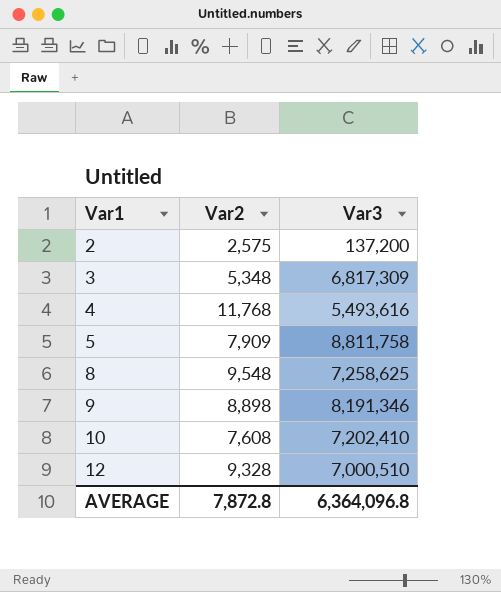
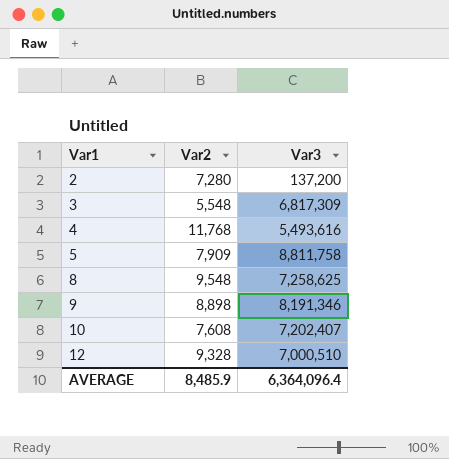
2 | Var2: 2,575 -> 7,280
3 | Var2: 5,348 -> 5,548
10 | Var3: 7,202,410 -> 7,202,407
AVERAGE | Var2: 7,872.8 -> 8,485.9
AVERAGE | Var3: 6,364,096.8 -> 6,364,096.4

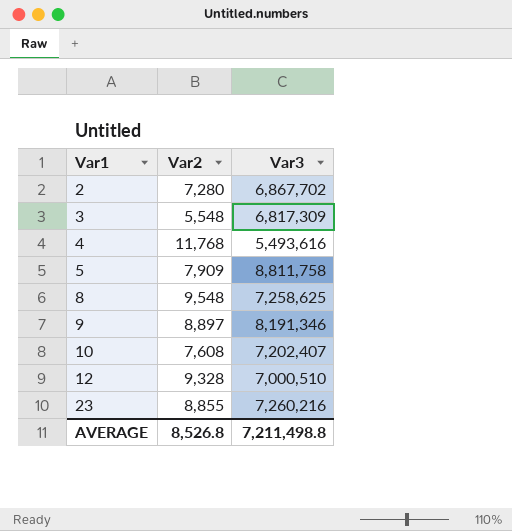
2 | Var3: 137,200 -> 6,867,702
9 | Var2: 8,898 -> 8,897
row 23: none -> 8,855 | 7,260,216
AVERAGE | Var2: 8,485.9 -> 8,526.8
AVERAGE | Var3: 6,364,096.4 -> 7,211,498.8

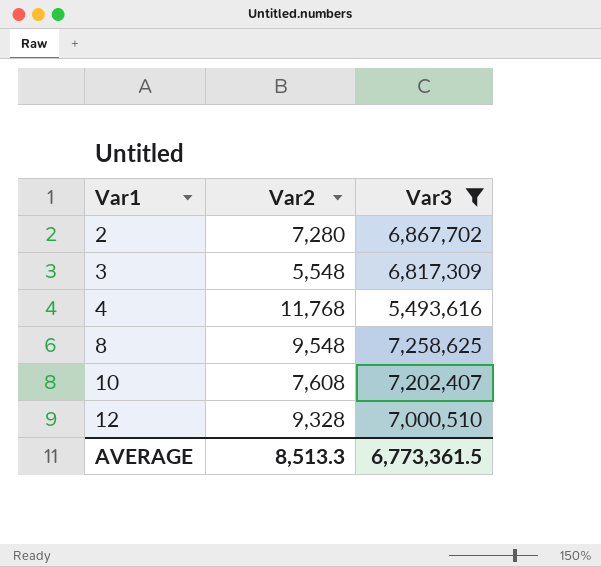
filter: none -> Var3 <= 7,258,625
AVERAGE | Var2: 8,526.8 -> 8,513.3
AVERAGE | Var3: 7,211,498.8 -> 6,773,361.5

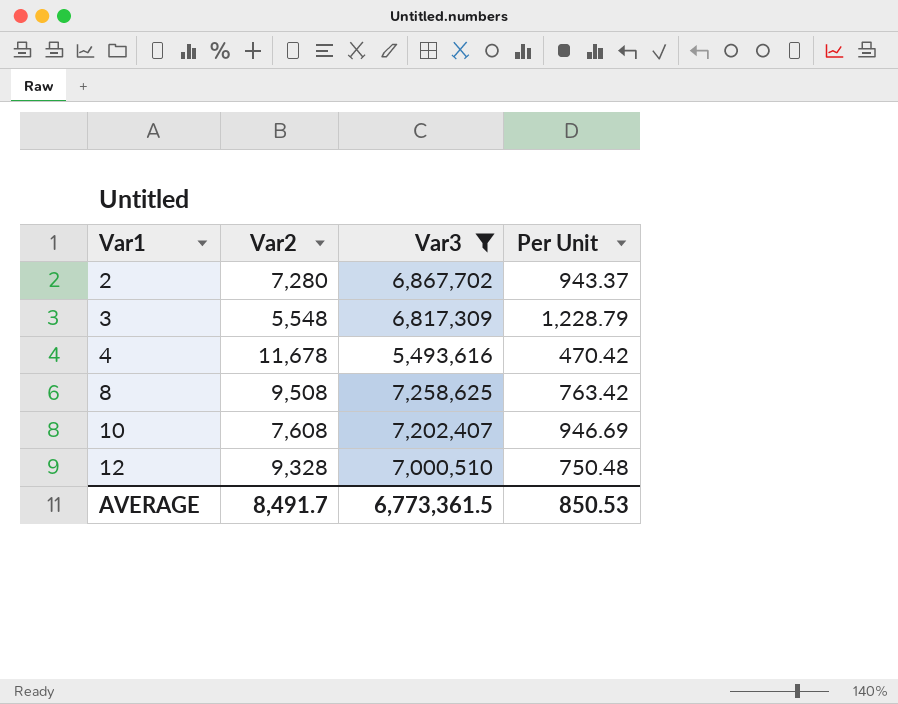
column Per Unit | formula: none -> [Var3] / [Var2]
4 | Var2: 11,768 -> 11,678
8 | Var2: 9,548 -> 9,508
AVERAGE | Var2: 8,513.3 -> 8,491.7

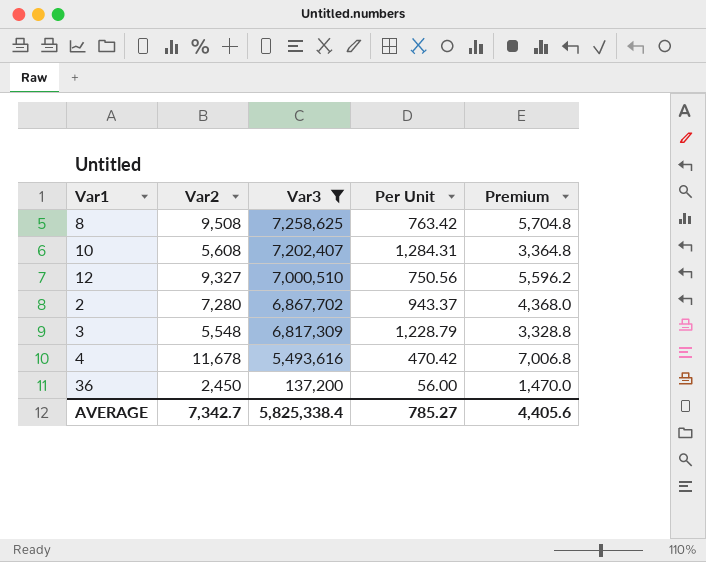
row order: Var1 ascending -> Var3 descending
column Premium | formula: none -> [Var2] * 0.6
10 | Var2: 7,608 -> 5,608
10 | Per Unit: 946.69 -> 1,284.31
12 | Var2: 9,328 -> 9,327
12 | Per Unit: 750.48 -> 750.56
row 36: none -> 2,450 | 137,200 | 56.00 | 1,470.0
AVERAGE | Var2: 8,491.7 -> 7,342.7
AVERAGE | Var3: 6,773,361.5 -> 5,825,338.4
AVERAGE | Per Unit: 850.53 -> 785.27

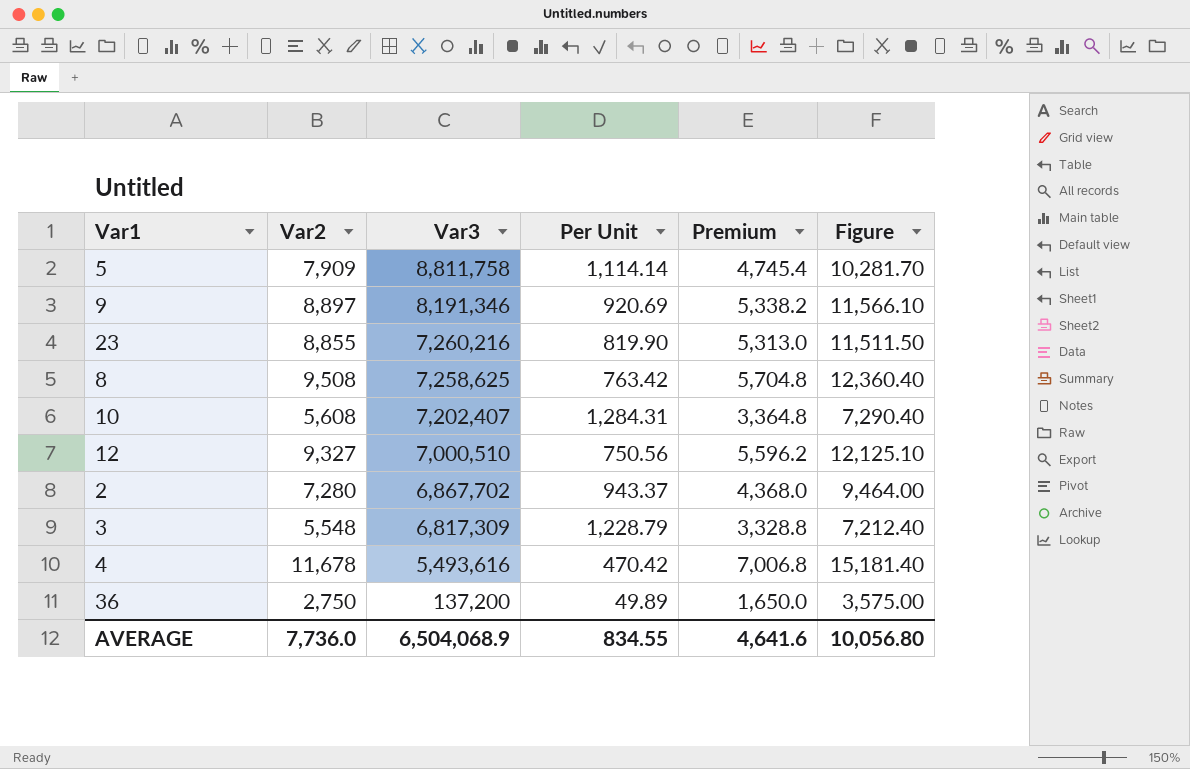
filter: Var3 <= 7,258,625 -> none
column Figure | formula: none -> [Var2] * 1.3
36 | Var2: 2,450 -> 2,750
36 | Per Unit: 56.00 -> 49.89
36 | Premium: 1,470.0 -> 1,650.0
AVERAGE | Var2: 7,342.7 -> 7,736.0
AVERAGE | Var3: 5,825,338.4 -> 6,504,068.9
AVERAGE | Per Unit: 785.27 -> 834.55
AVERAGE | Premium: 4,405.6 -> 4,641.6

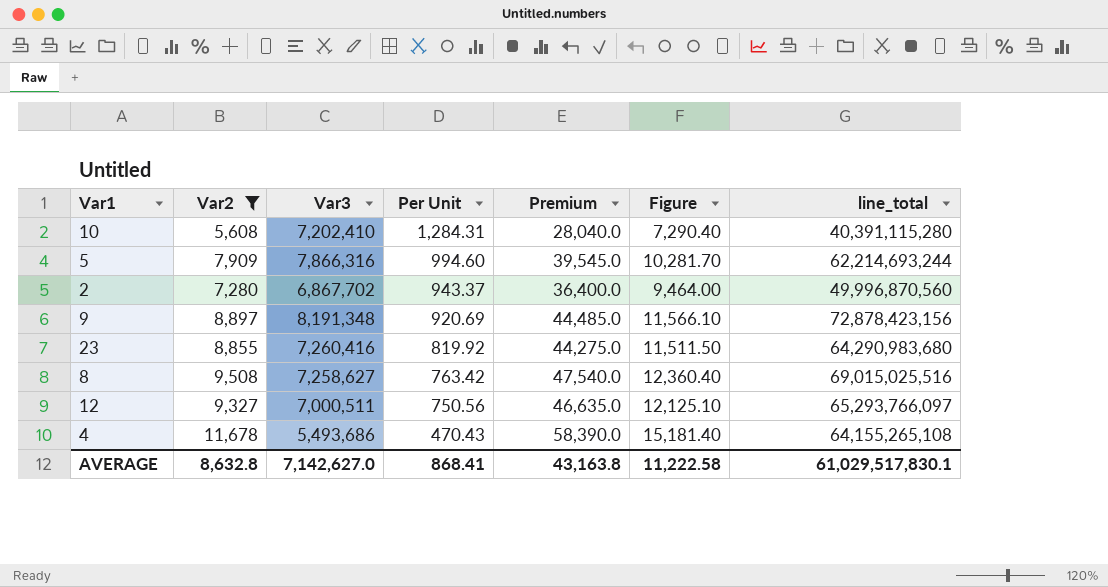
filter: none -> Var2 >= 5,608
row order: Var3 descending -> Per Unit descending
column Premium | formula: [Var2] * 0.6 -> [Var2] * 5
column line_total | formula: none -> [Var2] * [Var3]
10 | Var3: 7,202,407 -> 7,202,410
5 | Var3: 8,811,758 -> 7,866,316
5 | Per Unit: 1,114.14 -> 994.60
9 | Var3: 8,191,346 -> 8,191,348
23 | Var3: 7,260,216 -> 7,260,416
23 | Per Unit: 819.90 -> 819.92
8 | Var3: 7,258,625 -> 7,258,627
12 | Var3: 7,000,510 -> 7,000,511
4 | Var3: 5,493,616 -> 5,493,686
4 | Per Unit: 470.42 -> 470.43
AVERAGE | Var2: 7,736.0 -> 8,632.8
AVERAGE | Var3: 6,504,068.9 -> 7,142,627.0
AVERAGE | Per Unit: 834.55 -> 868.41
AVERAGE | Premium: 4,641.6 -> 43,163.8
AVERAGE | Figure: 10,056.80 -> 11,222.58

